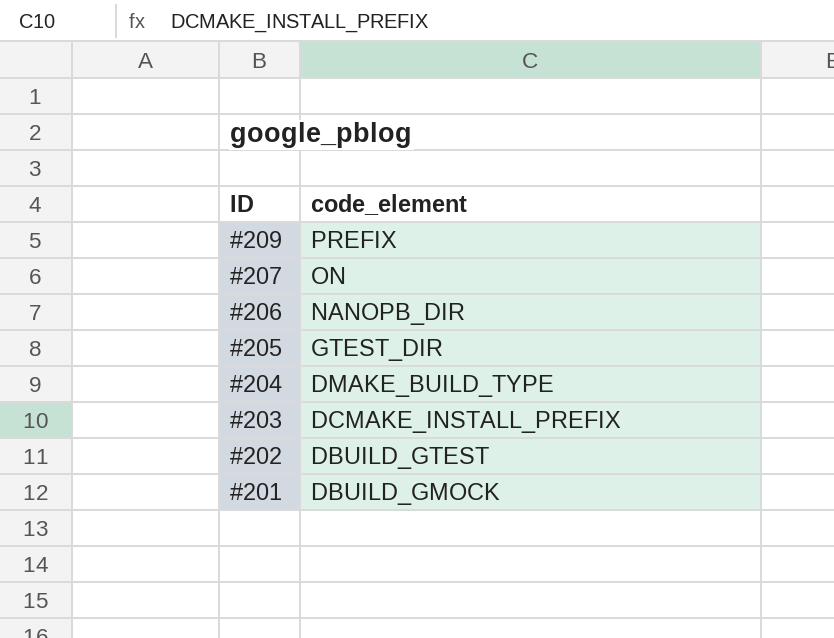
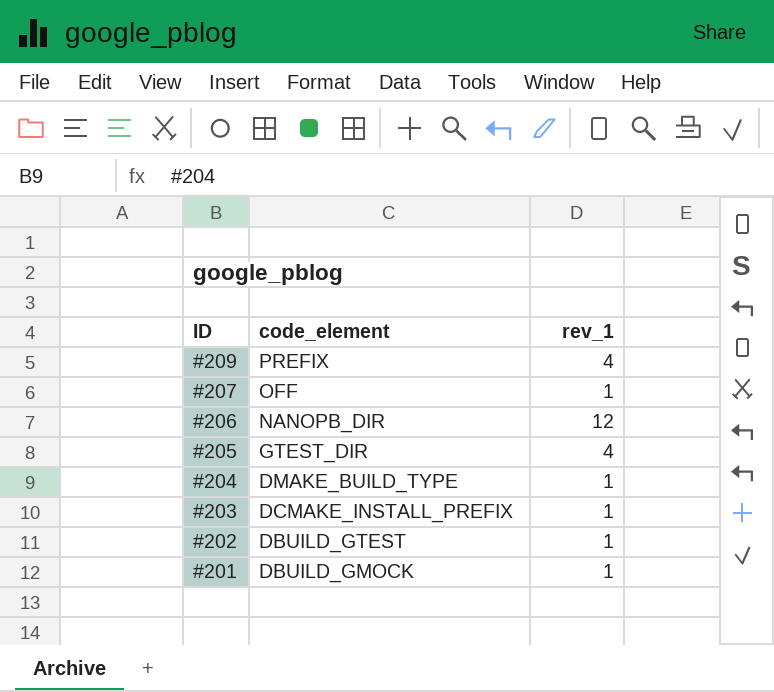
column rev_1 | position: none -> 3
#207 | code_element: ON -> OFF

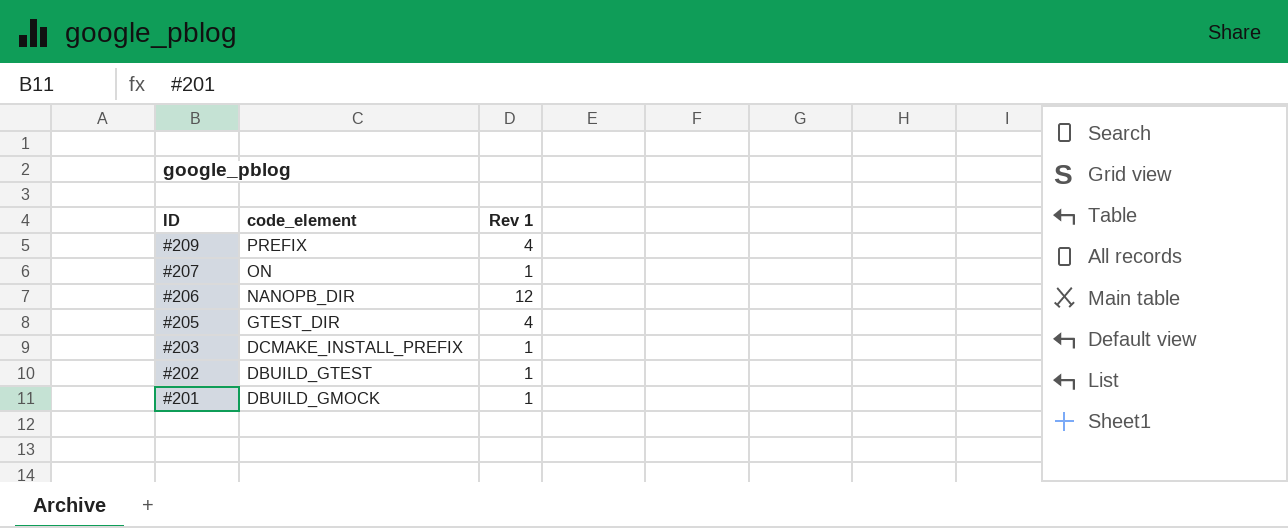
column name: rev_1 -> Rev 1
row #204: DMAKE_BUILD_TYPE | 1 -> none
#207 | code_element: OFF -> ON

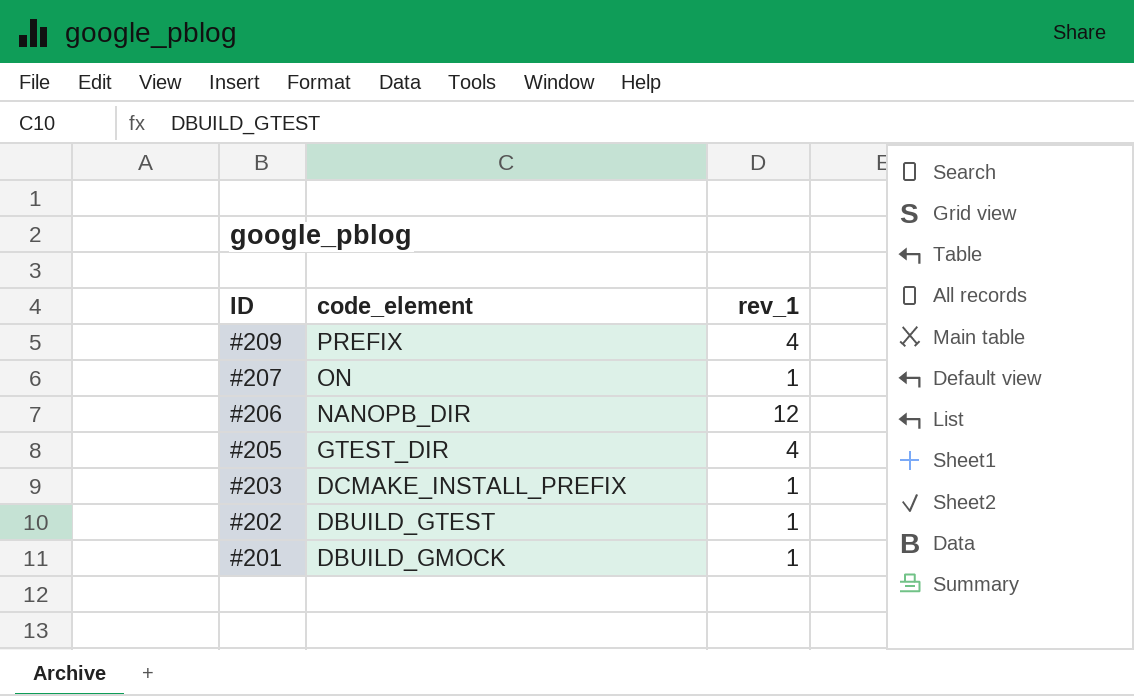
column name: Rev 1 -> rev_1

